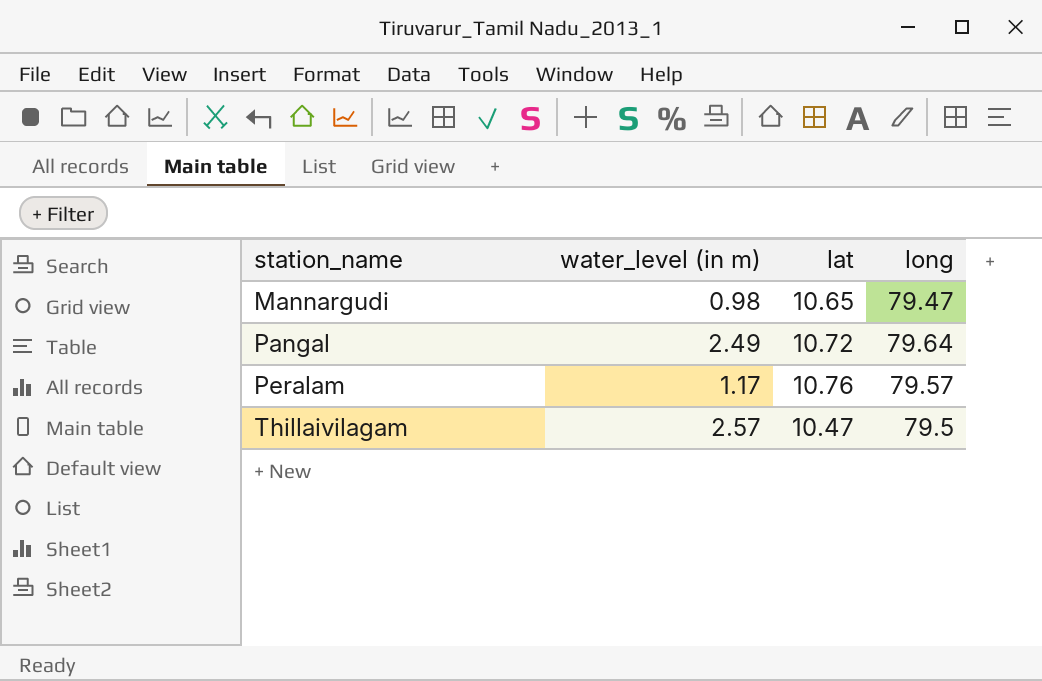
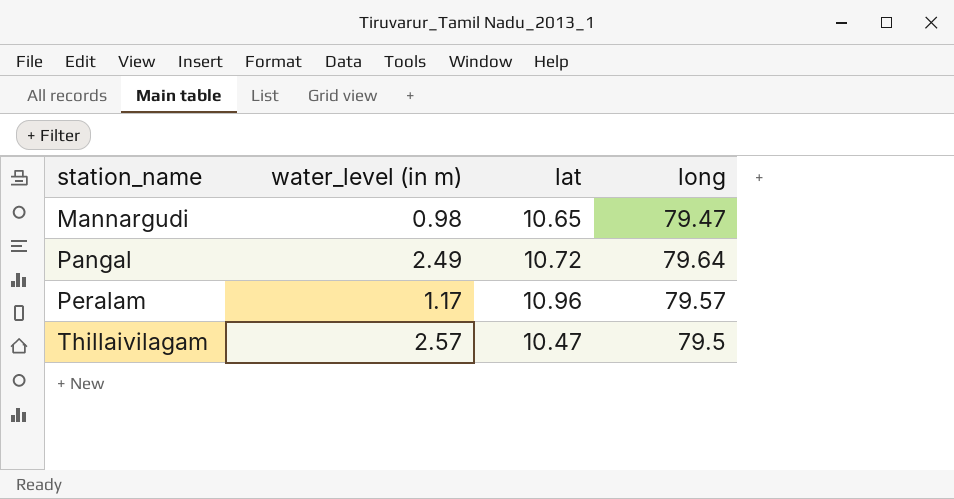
Peralam | lat: 10.76 -> 10.96

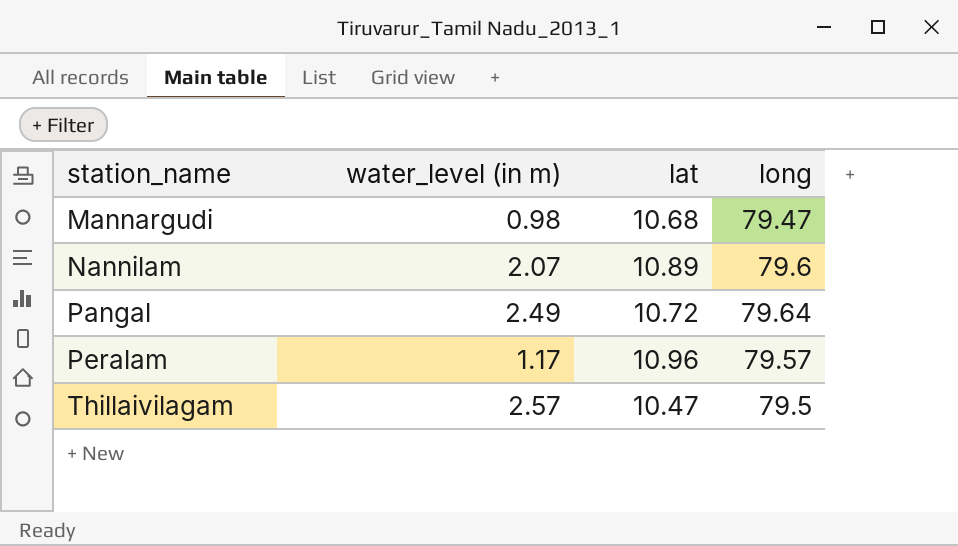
Mannargudi | lat: 10.65 -> 10.68
row Nannilam: none -> 2.07 | 10.89 | 79.6

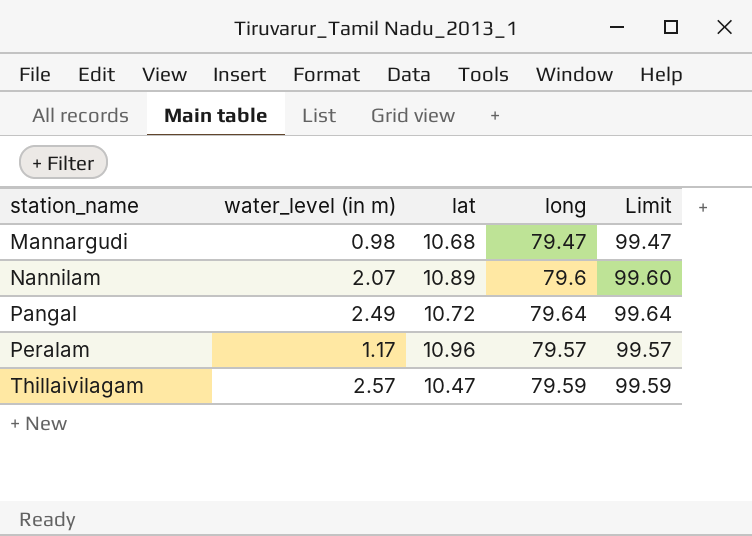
column Limit | formula: none -> [long] + 20
Thillaivilagam | long: 79.5 -> 79.59

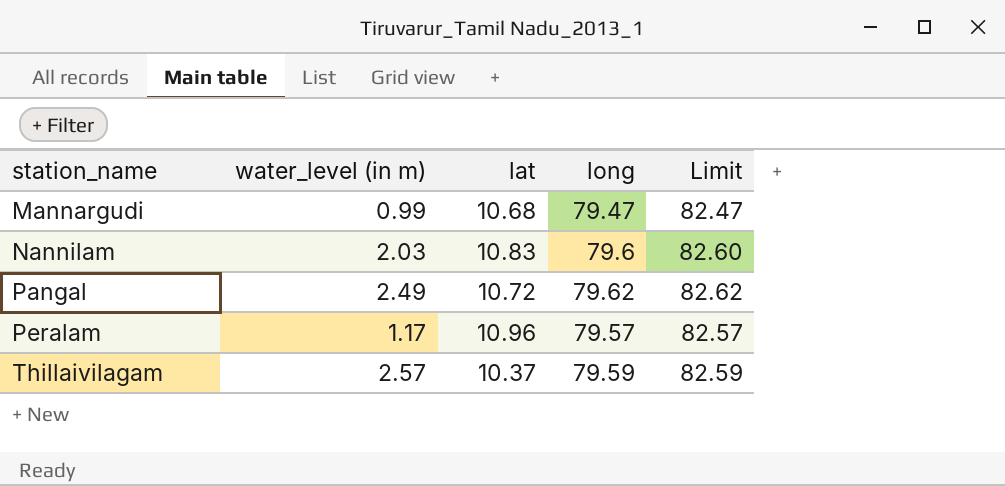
column Limit | formula: [long] + 20 -> [long] + 3
Mannargudi | water_level (in m): 0.98 -> 0.99
Nannilam | water_level (in m): 2.07 -> 2.03
Nannilam | lat: 10.89 -> 10.83
Pangal | long: 79.64 -> 79.62
Thillaivilagam | lat: 10.47 -> 10.37

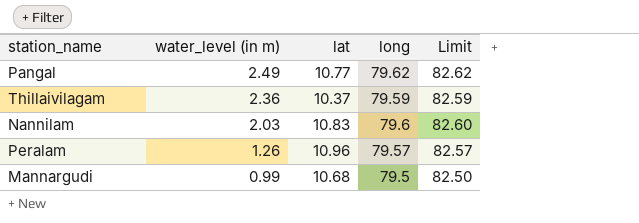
row order: station_name ascending -> water_level (in m) descending
Pangal | lat: 10.72 -> 10.77
Thillaivilagam | water_level (in m): 2.57 -> 2.36
Peralam | water_level (in m): 1.17 -> 1.26
Mannargudi | long: 79.47 -> 79.5
Mannargudi | Limit: 82.47 -> 82.50

